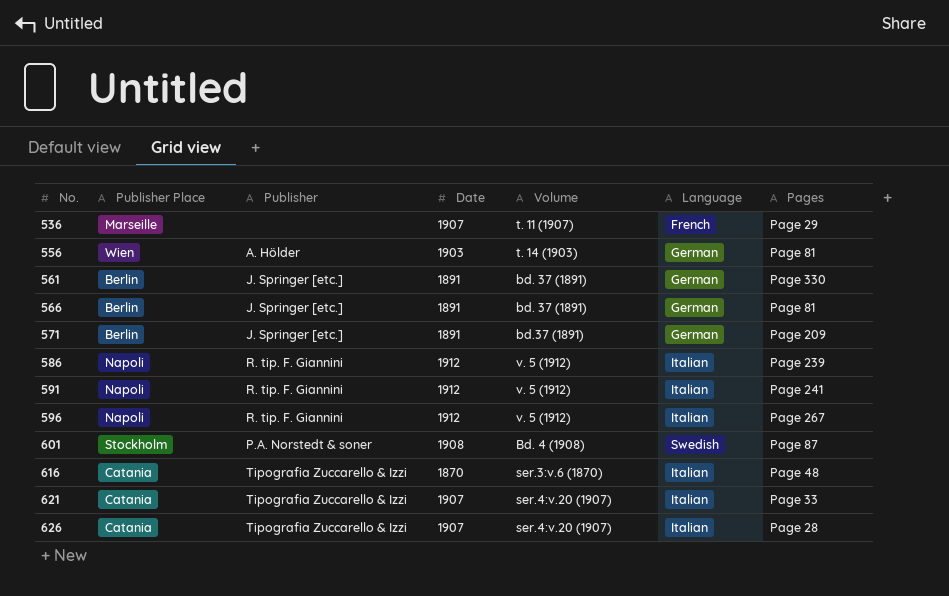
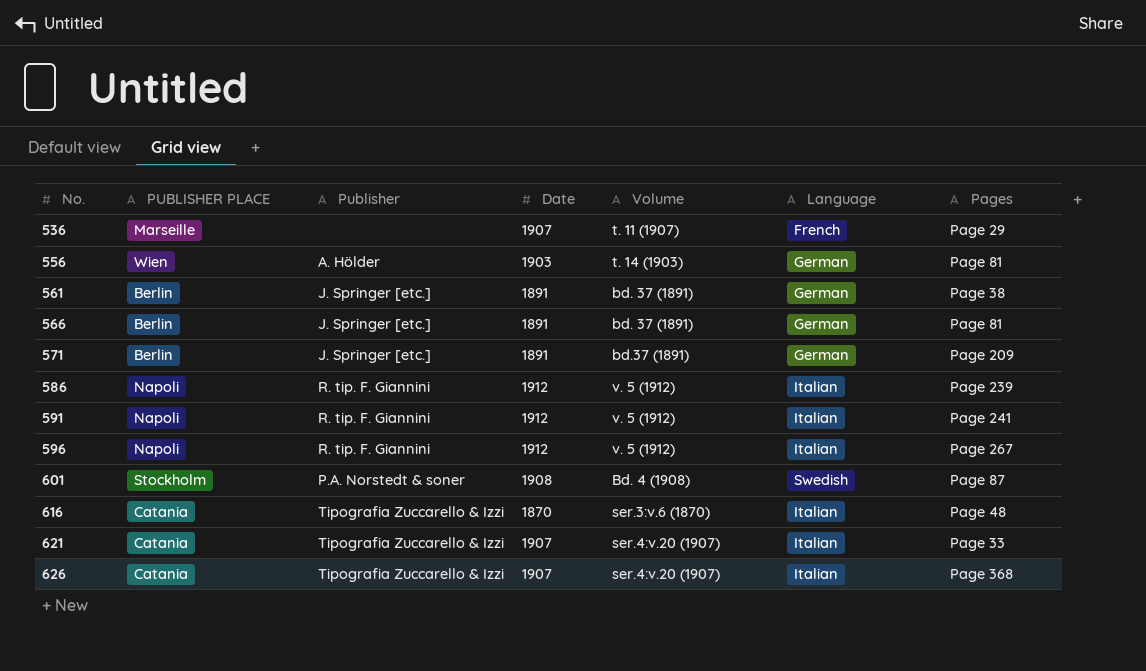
column name: Publisher Place -> PUBLISHER PLACE
561 | Pages: Page 330 -> Page 38
626 | Pages: Page 28 -> Page 368

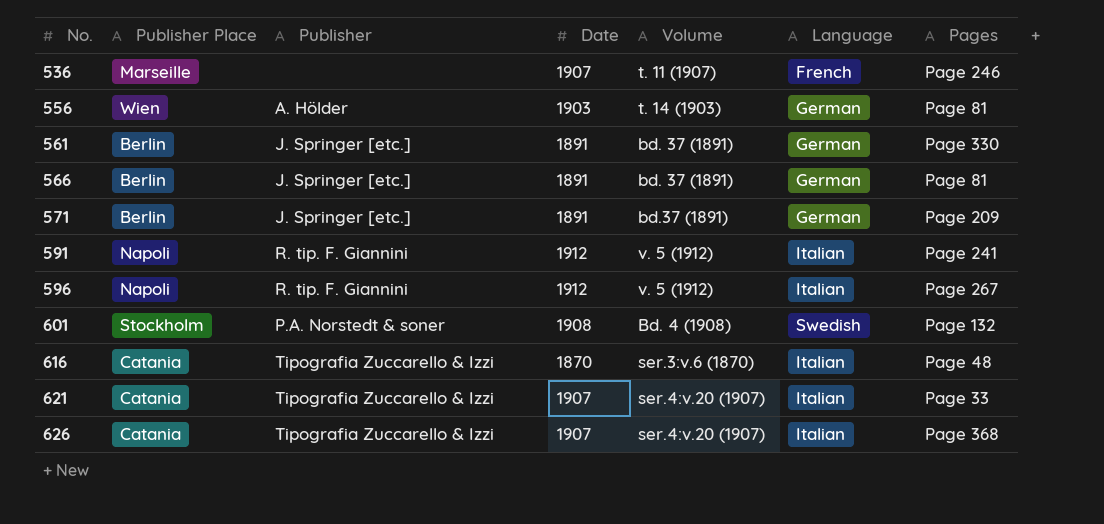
column name: PUBLISHER PLACE -> Publisher Place
row 586: Napoli | R. tip. F. Giannini | 1912 | v. 5 (1912) | Italian | Page 239 -> none
536 | Pages: Page 29 -> Page 246
561 | Pages: Page 38 -> Page 330
601 | Pages: Page 87 -> Page 132

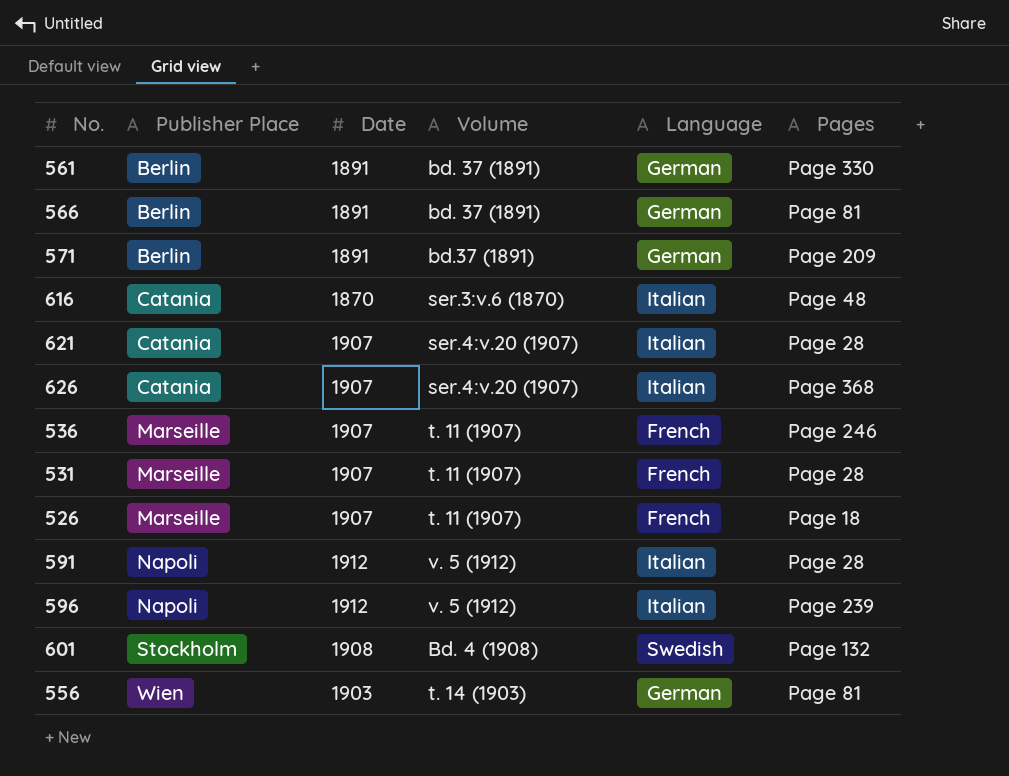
row order: No. ascending -> Publisher Place ascending
column Publisher | position: 3 -> none
621 | Pages: Page 33 -> Page 28
row 531: none -> Marseille | 1907 | t. 11 (1907) | French | Page 28
row 526: none -> Marseille | 1907 | t. 11 (1907) | French | Page 18
591 | Pages: Page 241 -> Page 28
596 | Pages: Page 267 -> Page 239

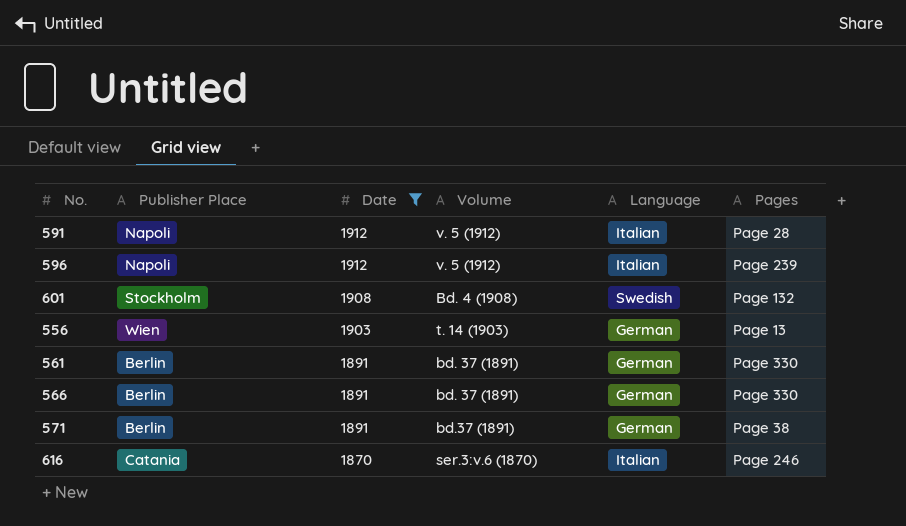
filter: none -> Date != 1907
row order: Publisher Place ascending -> Date descending
556 | Pages: Page 81 -> Page 13
566 | Pages: Page 81 -> Page 330
571 | Pages: Page 209 -> Page 38
616 | Pages: Page 48 -> Page 246

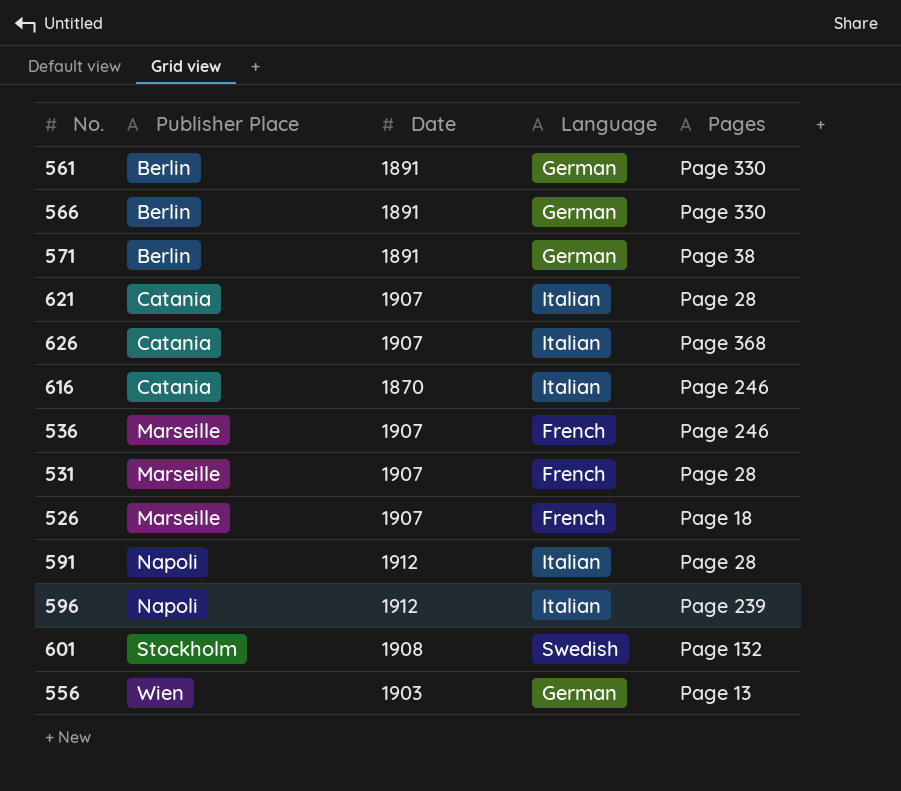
filter: Date != 1907 -> none
row order: Date descending -> Publisher Place ascending
column Volume | position: 4 -> none

